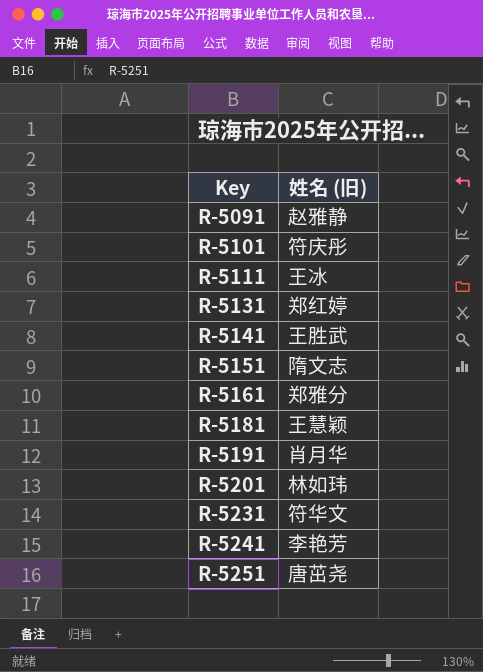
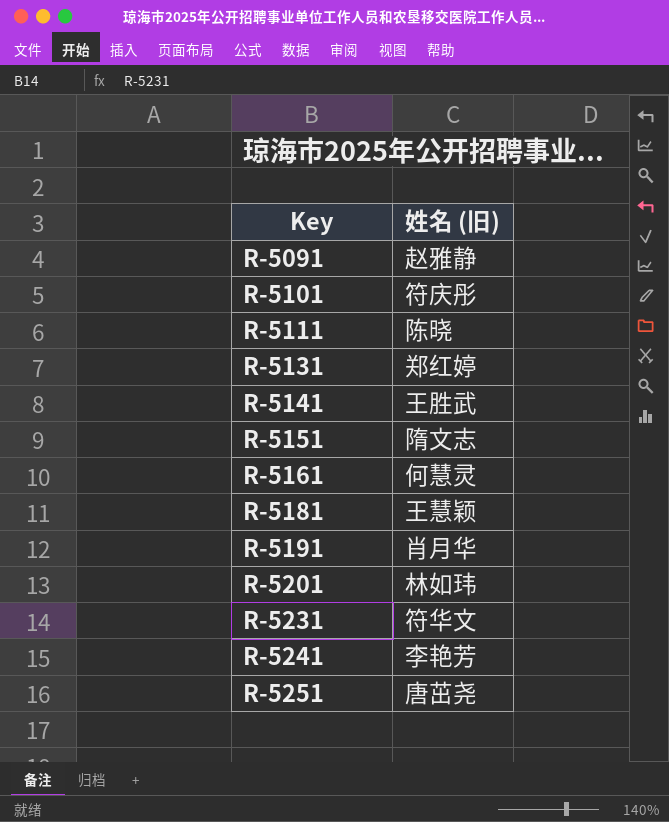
R-5111 | 姓名 (旧): 王冰 -> 陈晓
R-5161 | 姓名 (旧): 郑雅分 -> 何慧灵

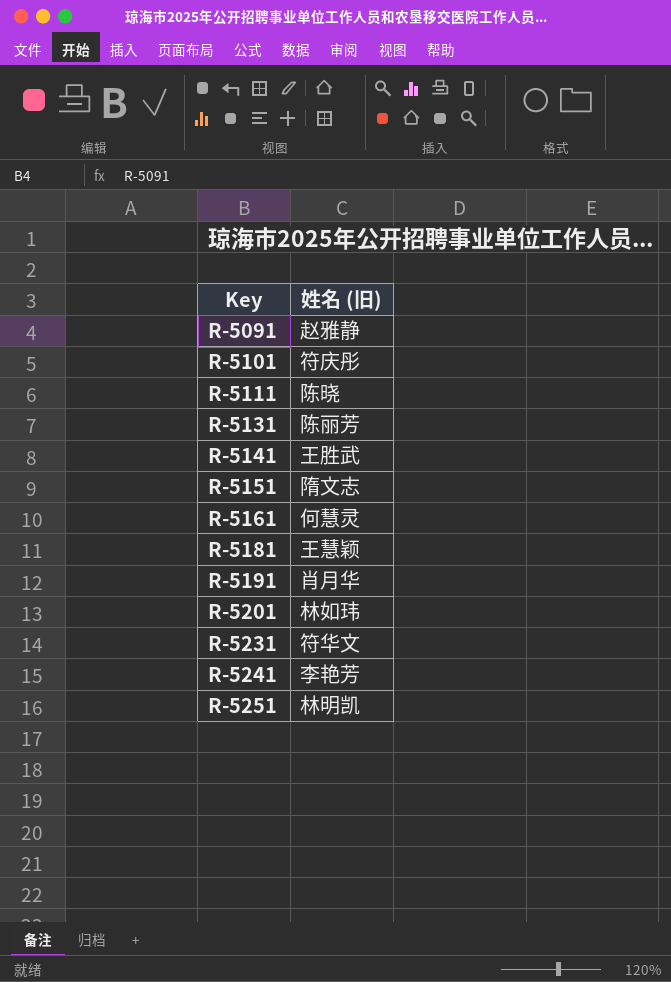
R-5131 | 姓名 (旧): 郑红婷 -> 陈丽芳
R-5251 | 姓名 (旧): 唐茁尧 -> 林明凯

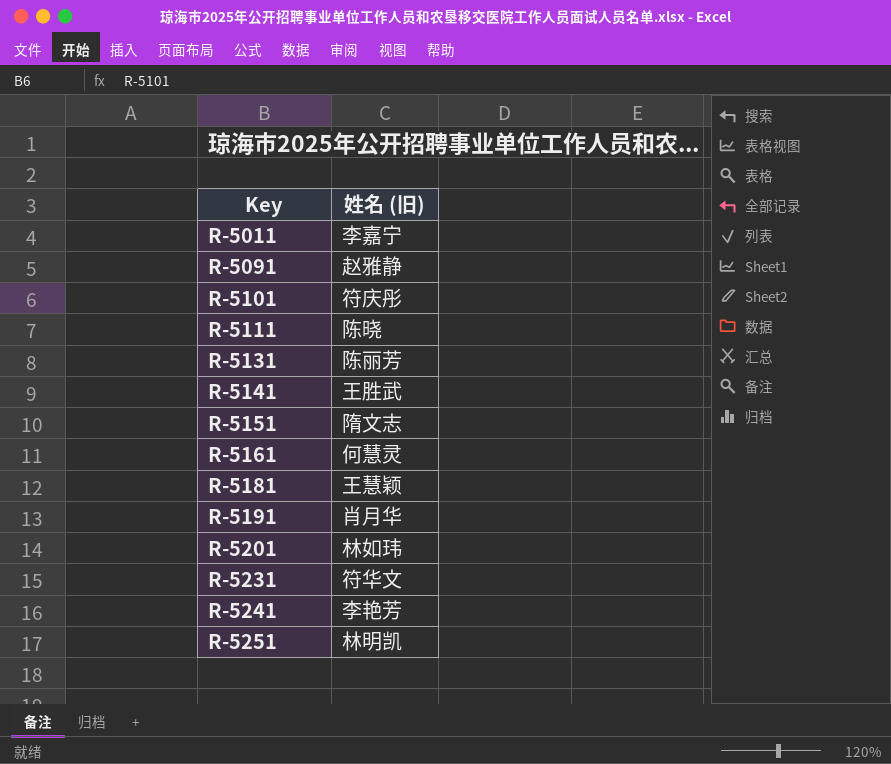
row R-5011: none -> 李嘉宁

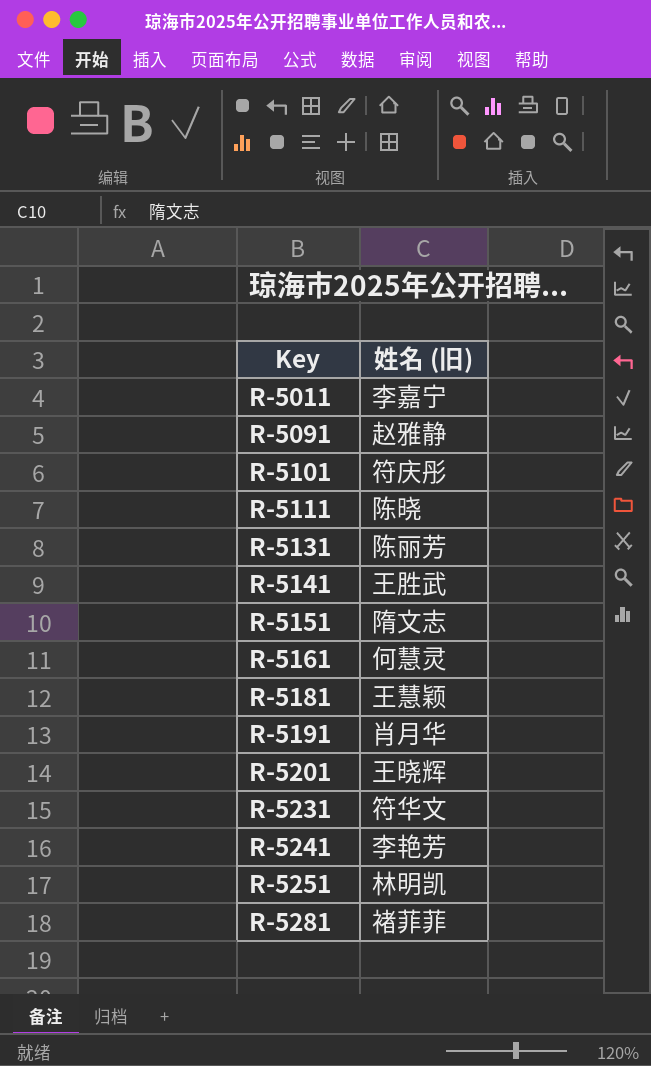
R-5201 | 姓名 (旧): 林如玮 -> 王晓辉
row R-5281: none -> 褚菲菲

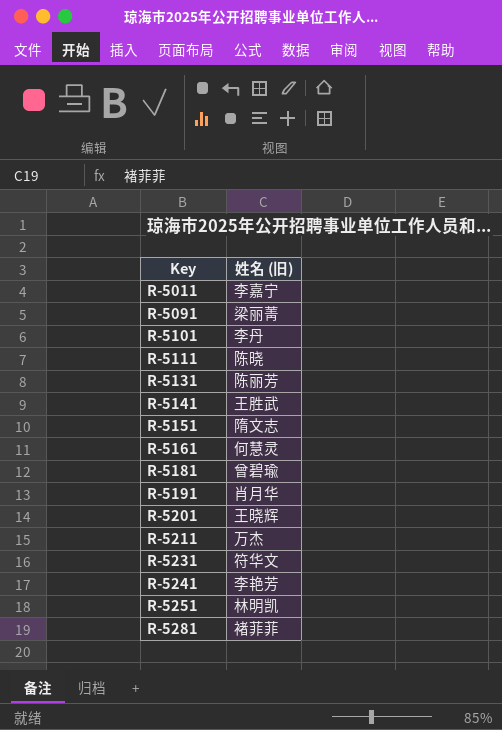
R-5091 | 姓名 (旧): 赵雅静 -> 梁丽菁
R-5101 | 姓名 (旧): 符庆彤 -> 李丹
R-5181 | 姓名 (旧): 王慧颖 -> 曾碧瑜
row R-5211: none -> 万杰

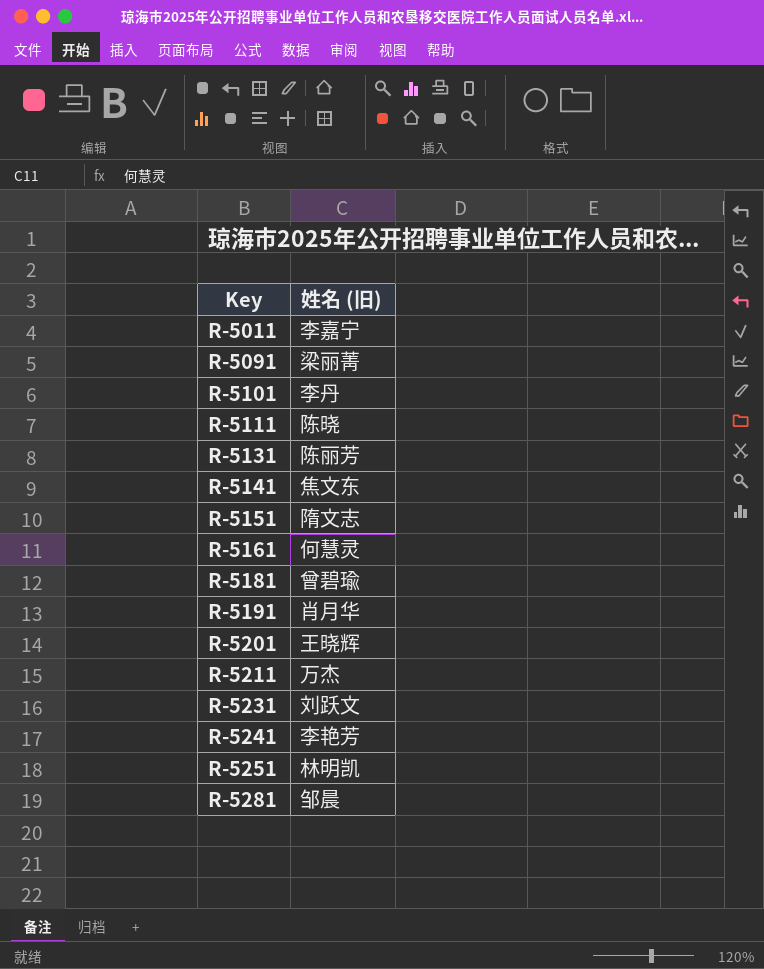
R-5141 | 姓名 (旧): 王胜武 -> 焦文东
R-5231 | 姓名 (旧): 符华文 -> 刘跃文
R-5281 | 姓名 (旧): 褚菲菲 -> 邹晨

